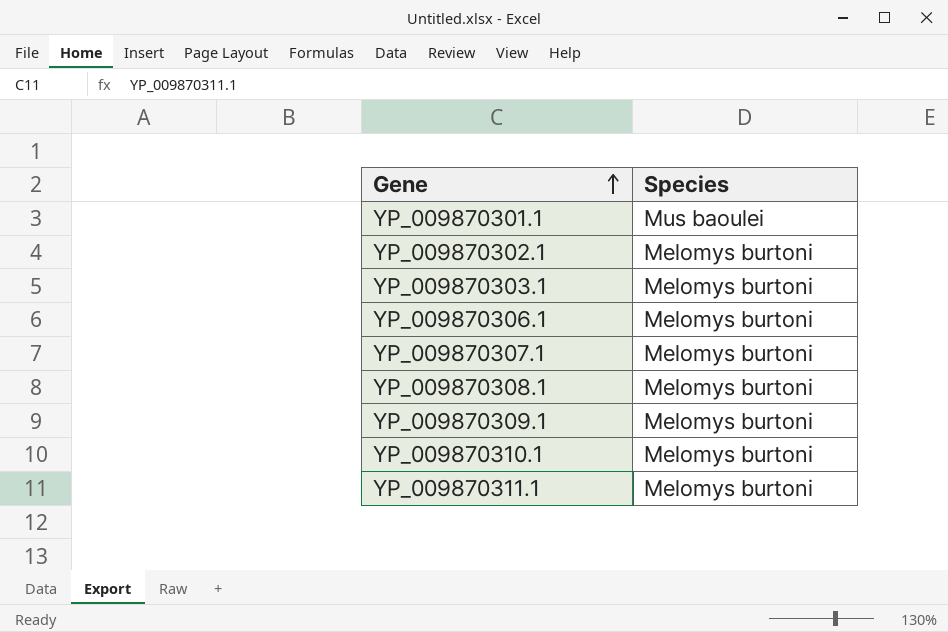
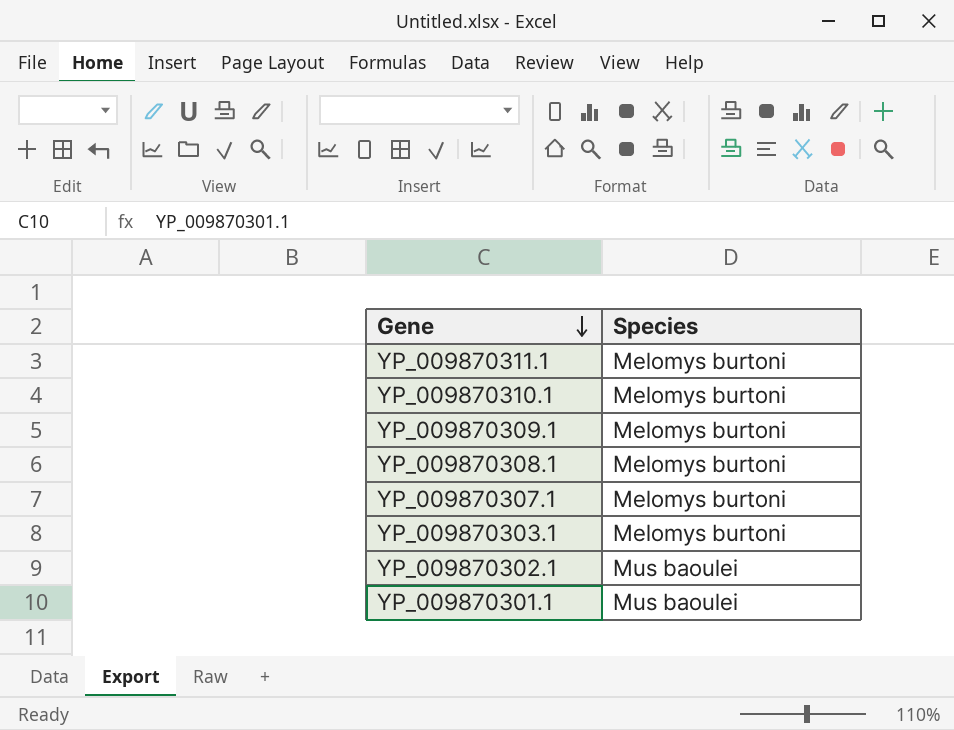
row order: Gene ascending -> Gene descending
row YP_009870306.1: Melomys burtoni -> none
YP_009870302.1 | Species: Melomys burtoni -> Mus baoulei

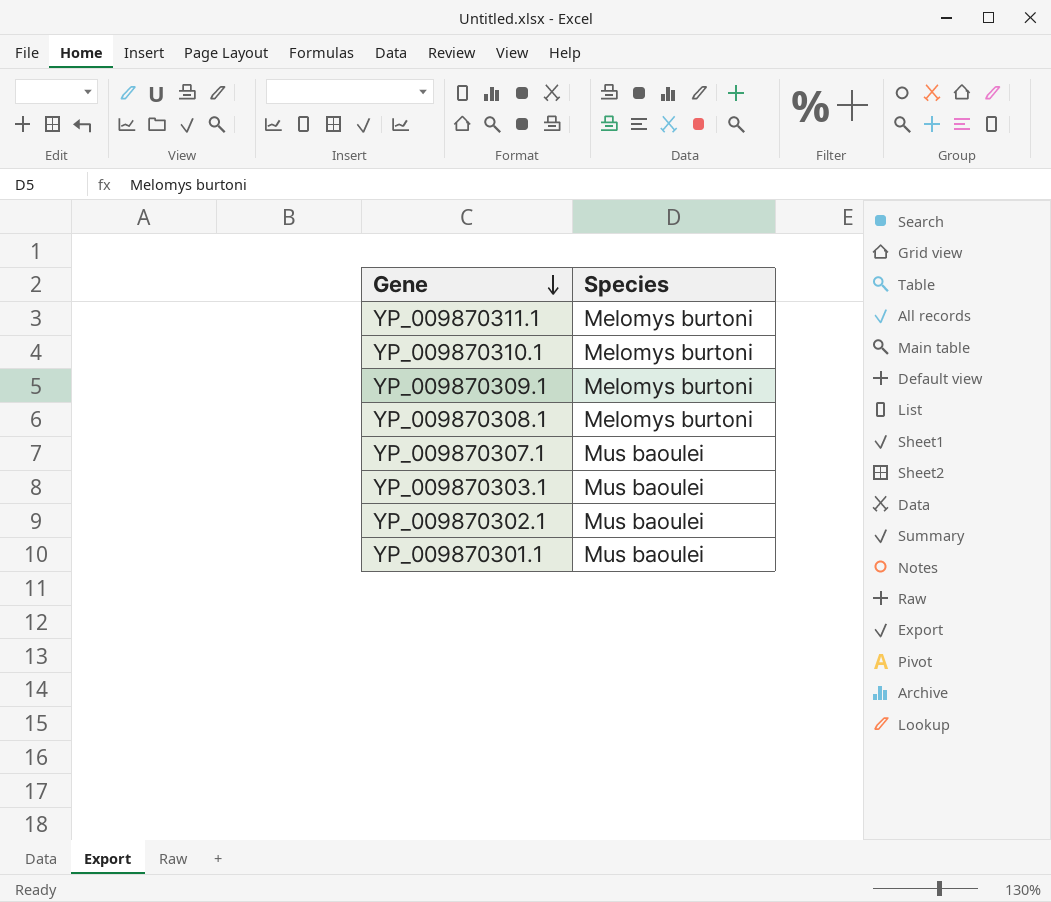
YP_009870307.1 | Species: Melomys burtoni -> Mus baoulei
YP_009870303.1 | Species: Melomys burtoni -> Mus baoulei

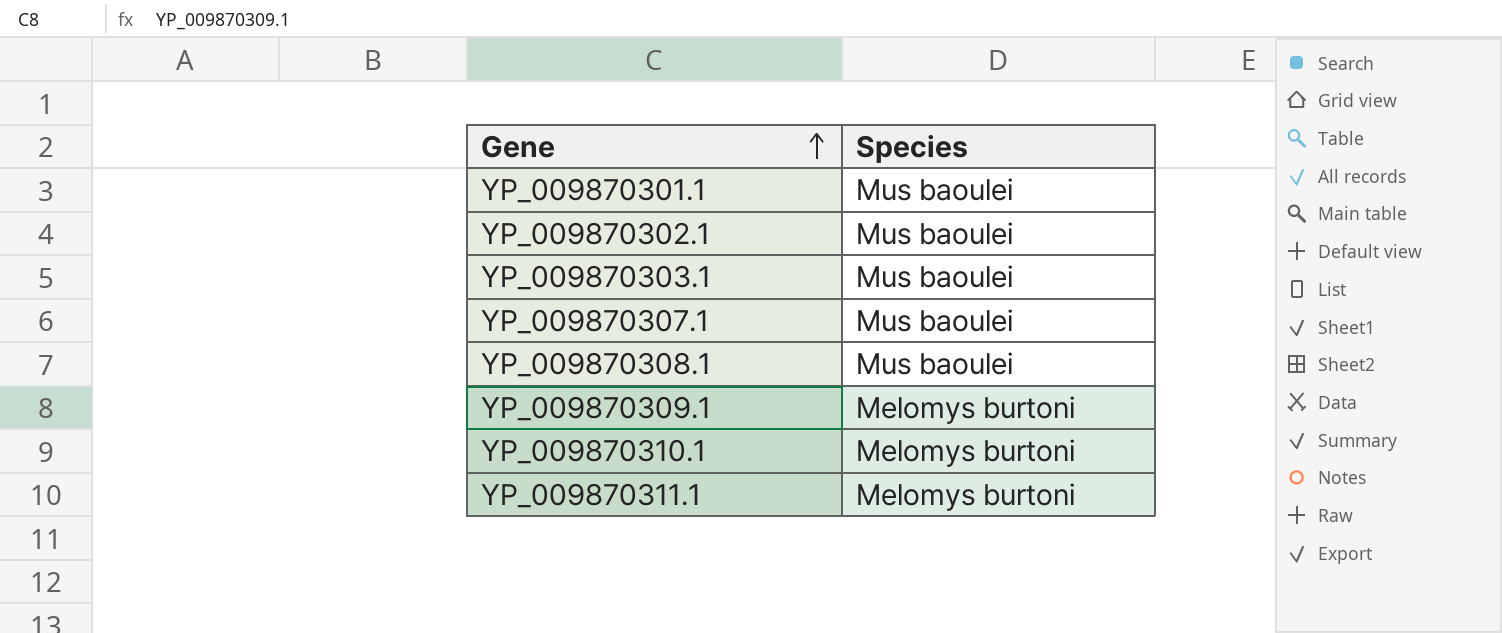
row order: Gene descending -> Gene ascending
YP_009870308.1 | Species: Melomys burtoni -> Mus baoulei

